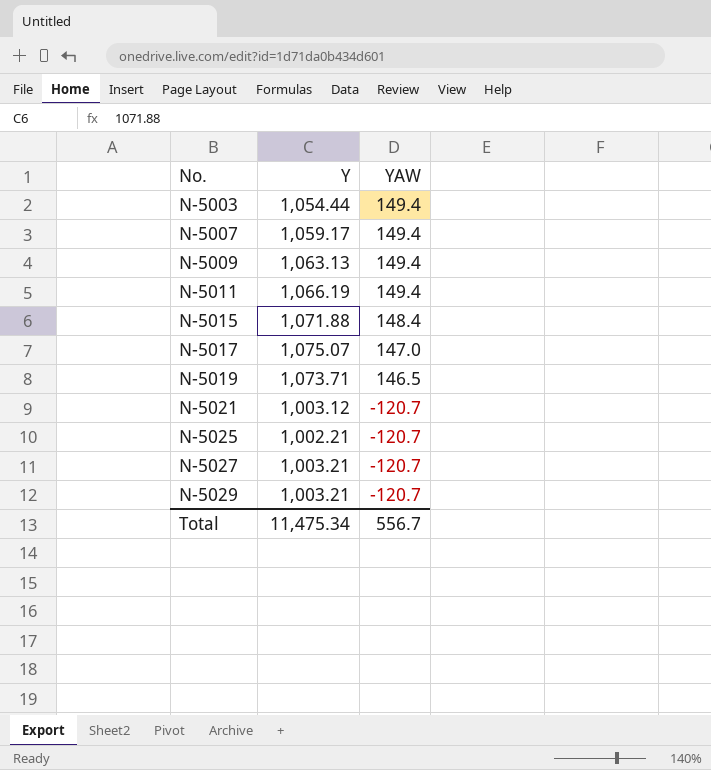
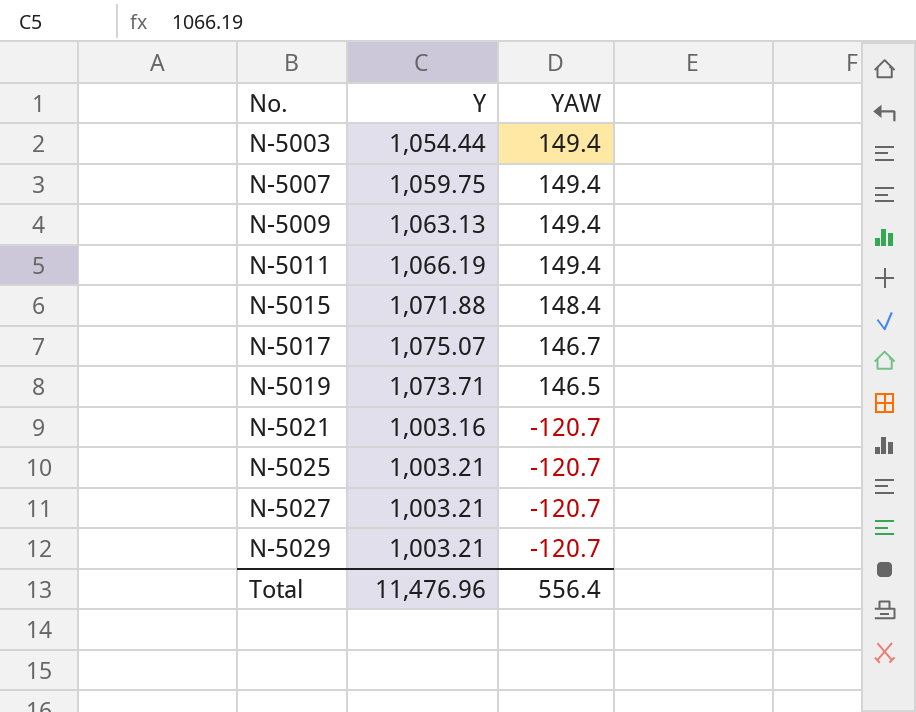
N-5007 | Y: 1,059.17 -> 1,059.75
N-5017 | YAW: 147.0 -> 146.7
N-5021 | Y: 1,003.12 -> 1,003.16
N-5025 | Y: 1,002.21 -> 1,003.21
Total | Y: 11,475.34 -> 11,476.96
Total | YAW: 556.7 -> 556.4

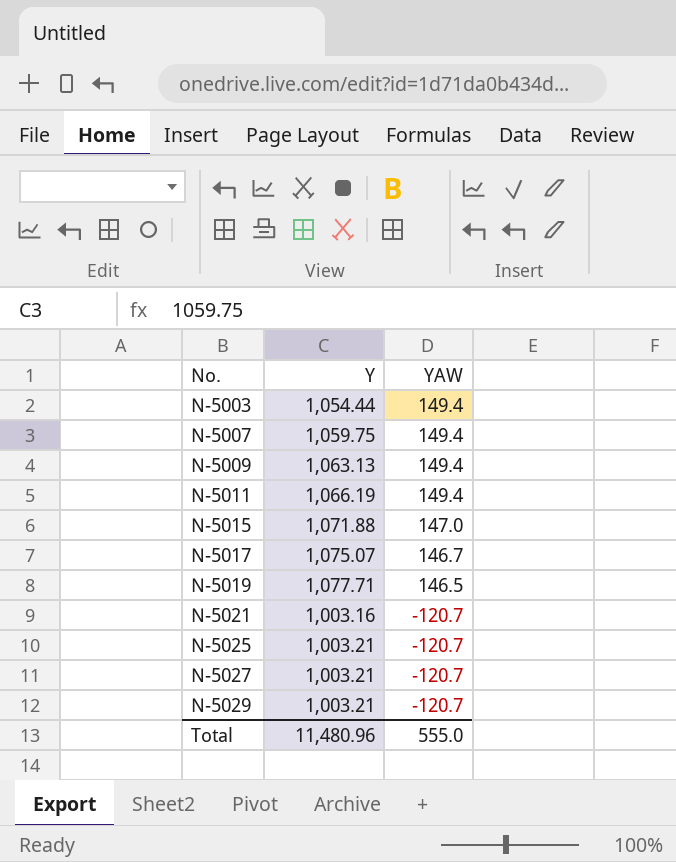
N-5015 | YAW: 148.4 -> 147.0
N-5019 | Y: 1,073.71 -> 1,077.71
Total | Y: 11,476.96 -> 11,480.96
Total | YAW: 556.4 -> 555.0

